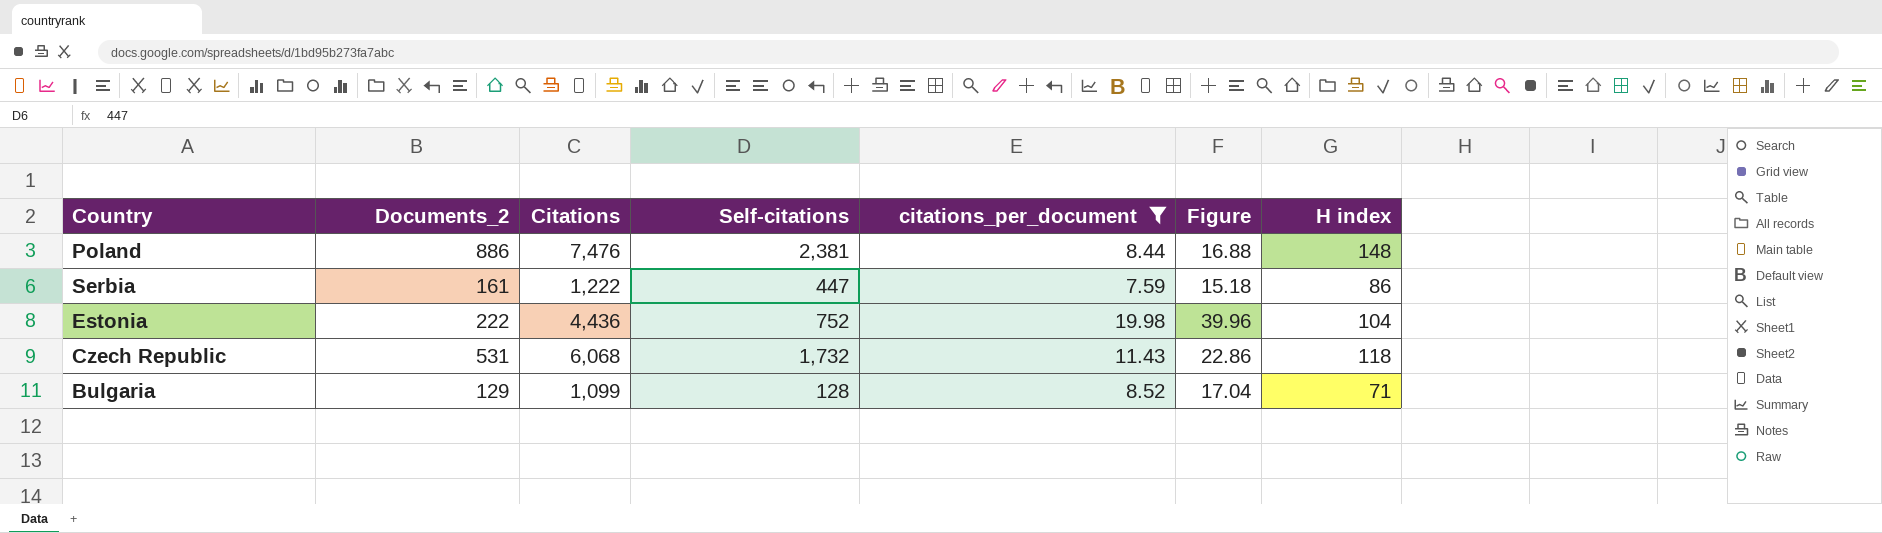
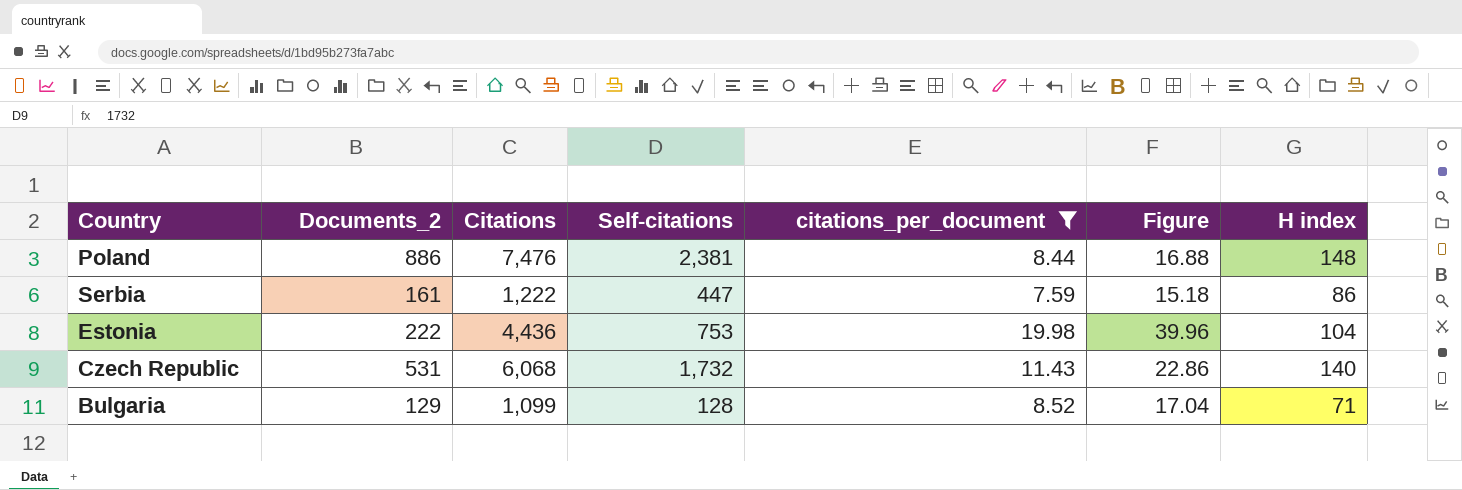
Estonia | Self-citations: 752 -> 753
Czech Republic | H index: 118 -> 140

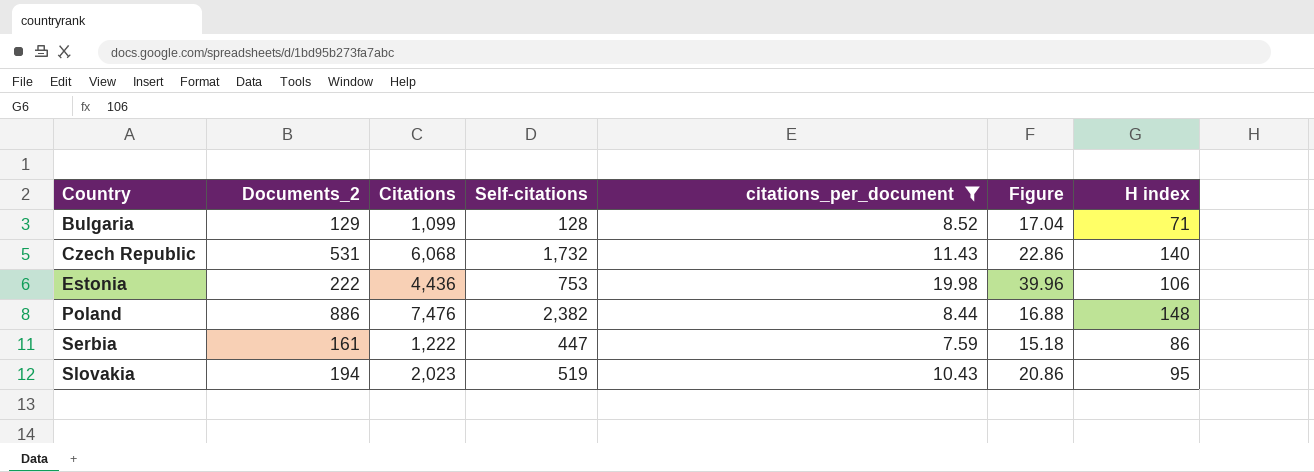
row order: none -> Country ascending
Estonia | H index: 104 -> 106
Poland | Self-citations: 2,381 -> 2,382
row Slovakia: none -> 194 | 2,023 | 519 | 10.43 | 20.86 | 95

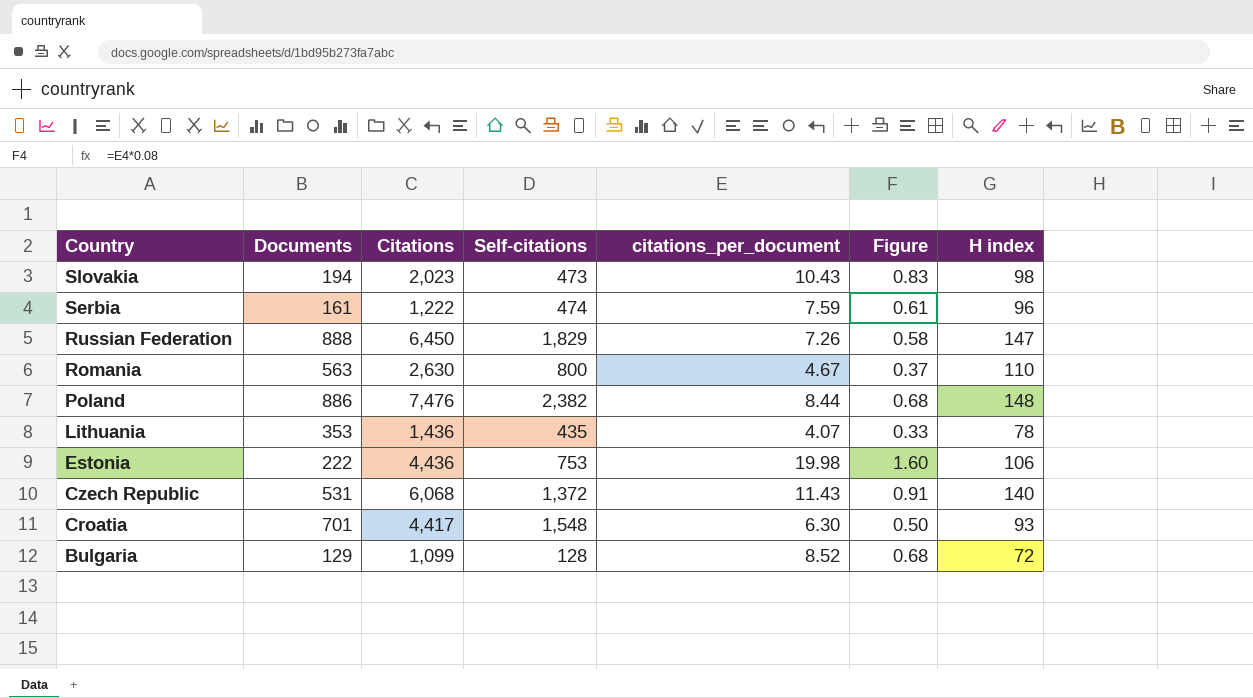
filter: citations_per_document >= 7.59 -> none
row order: Country ascending -> Country descending
column name: Documents_2 -> Documents
column Figure | formula: [citations_per_document] * 2 -> [citations_per_document] * 0.08
Slovakia | Self-citations: 519 -> 473
Slovakia | H index: 95 -> 98
Serbia | Self-citations: 447 -> 474
Serbia | H index: 86 -> 96
Czech Republic | Self-citations: 1,732 -> 1,372
Bulgaria | H index: 71 -> 72

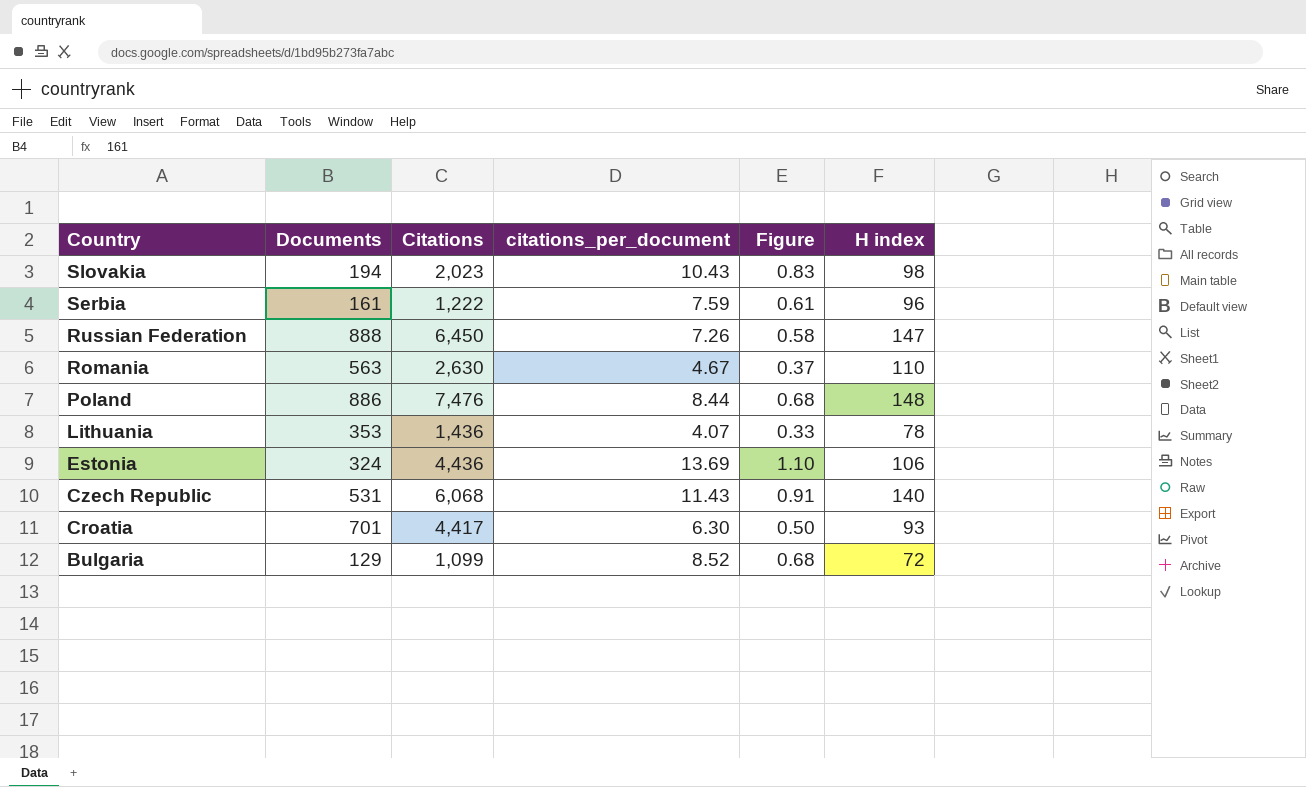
column Self-citations | position: 4 -> none
Estonia | Documents: 222 -> 324
Estonia | citations_per_document: 19.98 -> 13.69
Estonia | Figure: 1.60 -> 1.10

